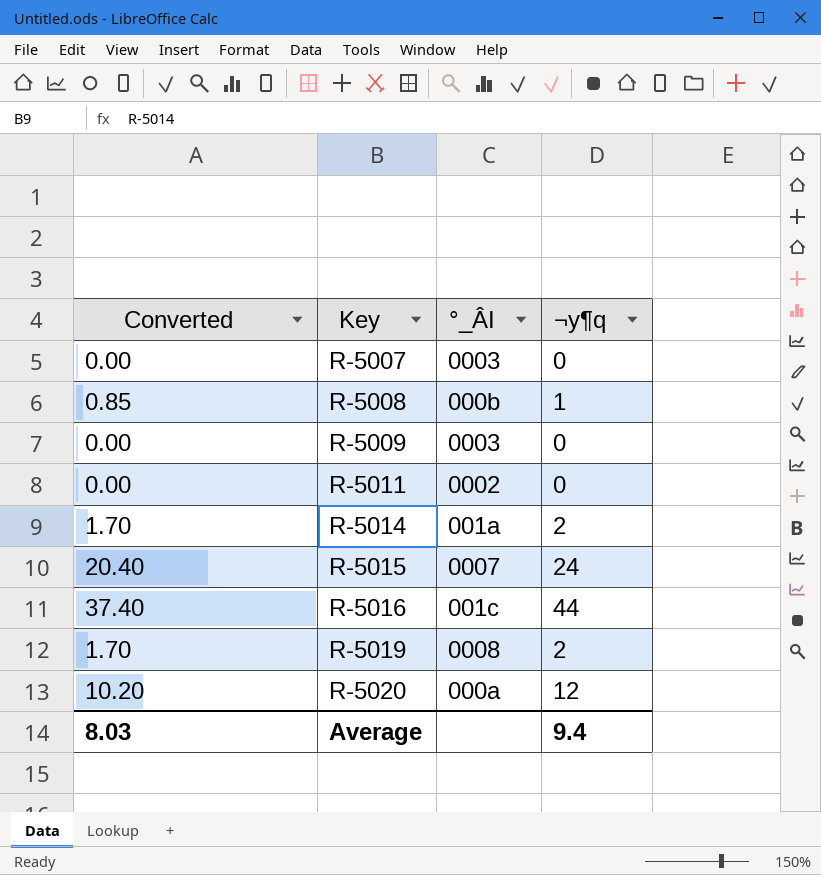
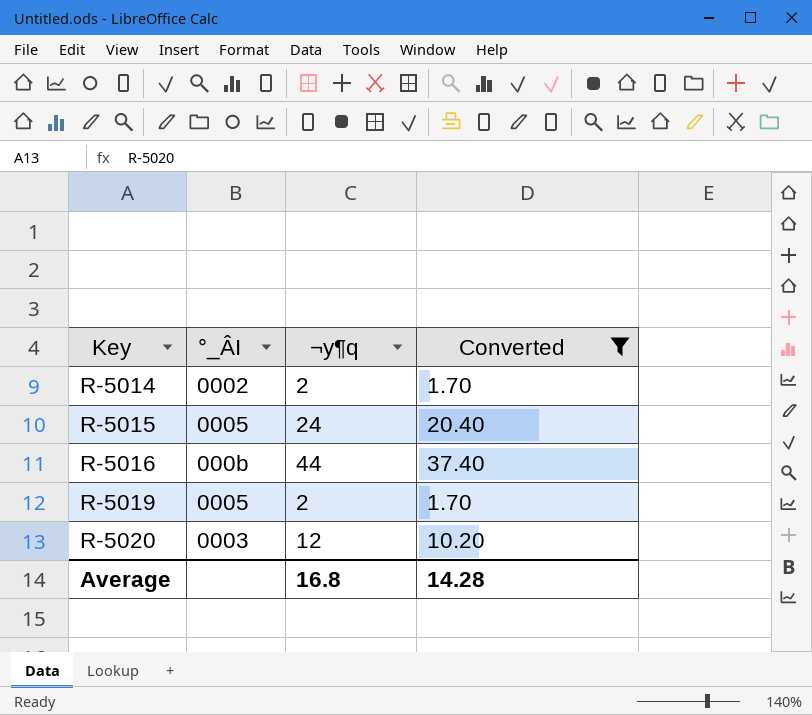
filter: none -> Converted >= 1.70
column Converted | position: 1 -> 4
R-5014 | °_ÂI: 001a -> 0002
R-5015 | °_ÂI: 0007 -> 0005
R-5016 | °_ÂI: 001c -> 000b
R-5019 | °_ÂI: 0008 -> 0005
R-5020 | °_ÂI: 000a -> 0003
Average | ¬y¶q: 9.4 -> 16.8
Average | Converted: 8.03 -> 14.28

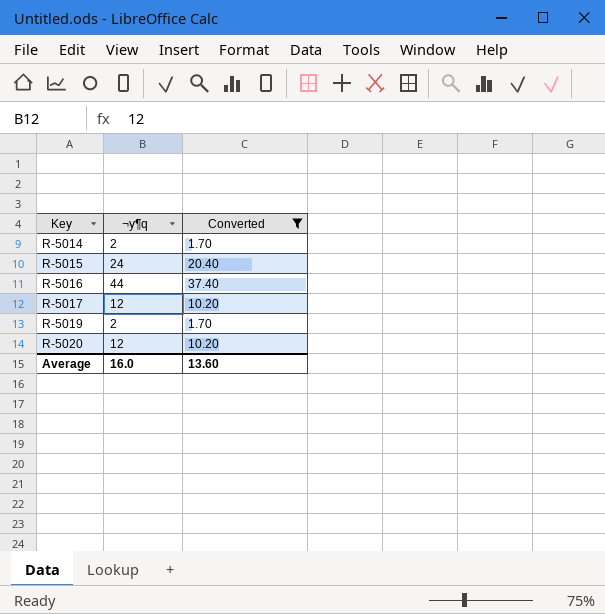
column °_ÂI | position: 2 -> none
row R-5017: none -> 12 | 10.20
Average | ¬y¶q: 16.8 -> 16.0
Average | Converted: 14.28 -> 13.60

